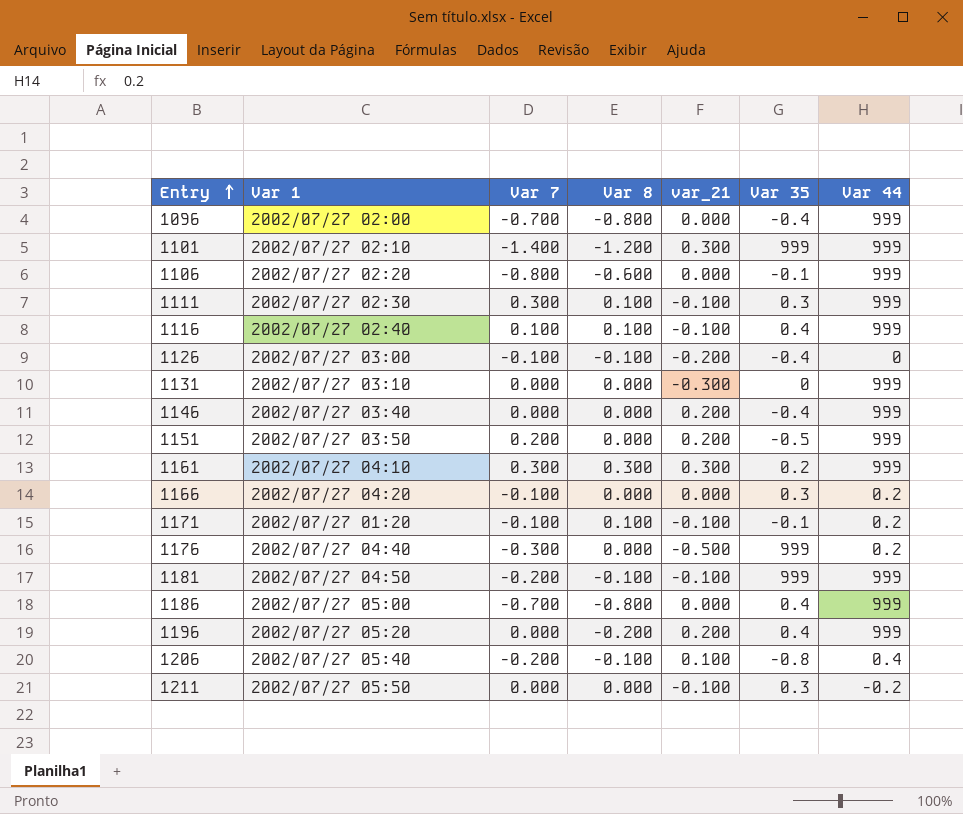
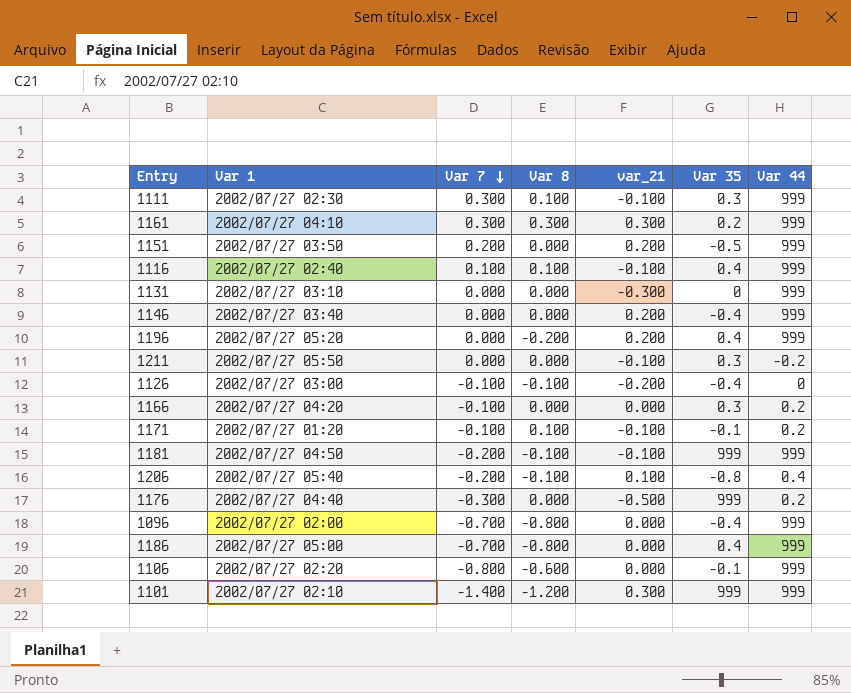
row order: Entry ascending -> Var 7 descending

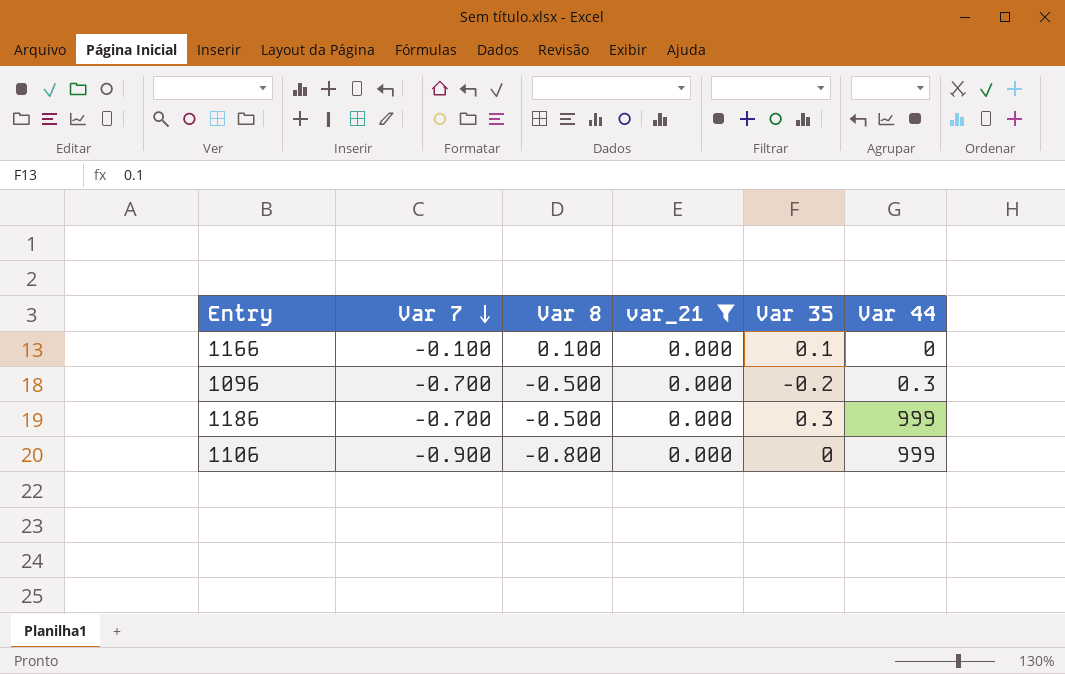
filter: none -> var_21 = 0.000
column Var 1 | position: 2 -> none
1166 | Var 8: 0.000 -> 0.100
1166 | Var 35: 0.3 -> 0.1
1166 | Var 44: 0.2 -> 0
1096 | Var 8: -0.800 -> -0.500
1096 | Var 35: -0.4 -> -0.2
1096 | Var 44: 999 -> 0.3
1186 | Var 8: -0.800 -> -0.500
1186 | Var 35: 0.4 -> 0.3
1106 | Var 7: -0.800 -> -0.900
1106 | Var 8: -0.600 -> -0.800
1106 | Var 35: -0.1 -> 0

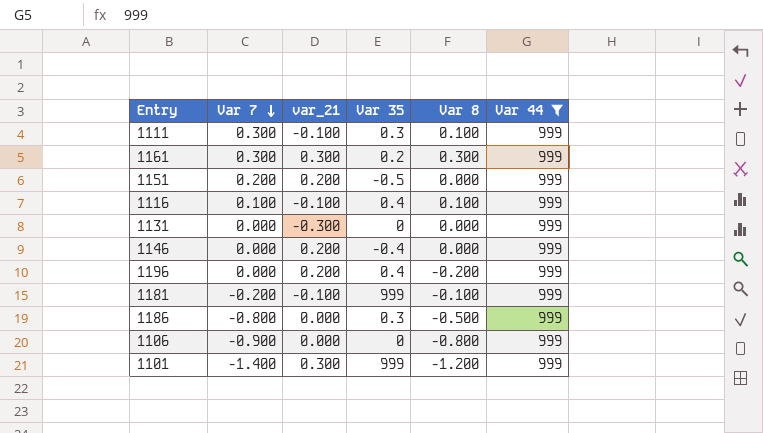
filter: var_21 = 0.000 -> Var 44 = 999
column Var 8 | position: 3 -> 5
1186 | Var 7: -0.700 -> -0.800

